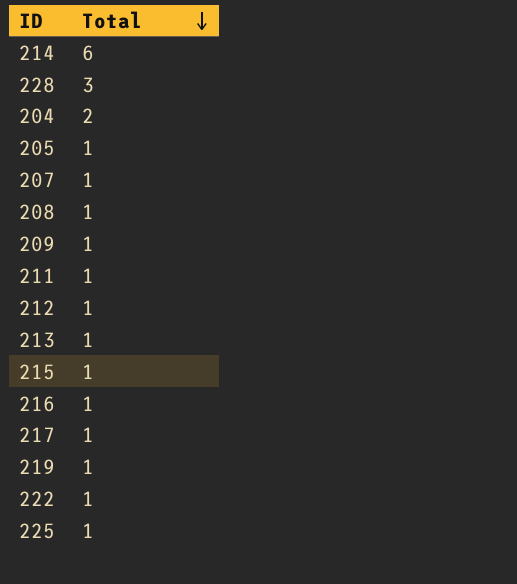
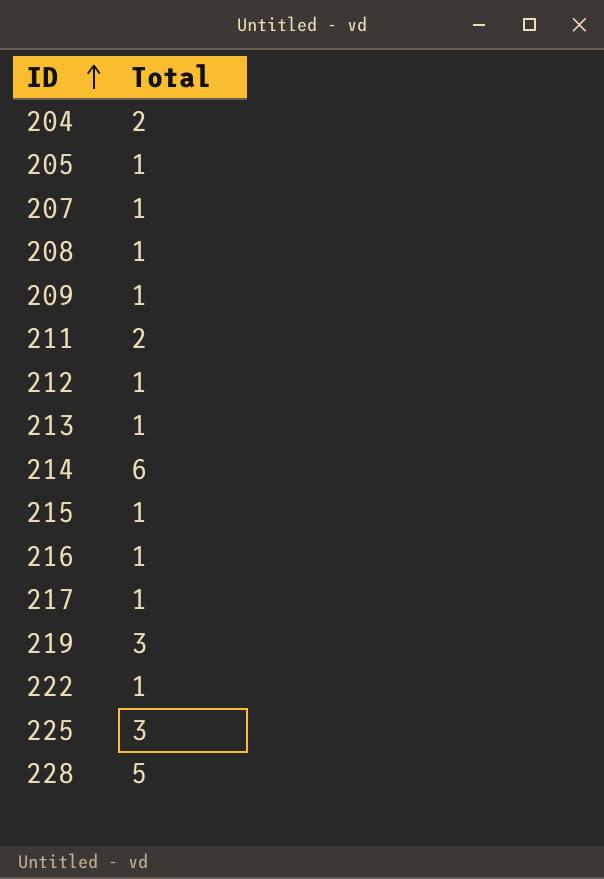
row order: Total descending -> ID ascending
211 | Total: 1 -> 2
219 | Total: 1 -> 3
225 | Total: 1 -> 3
228 | Total: 3 -> 5

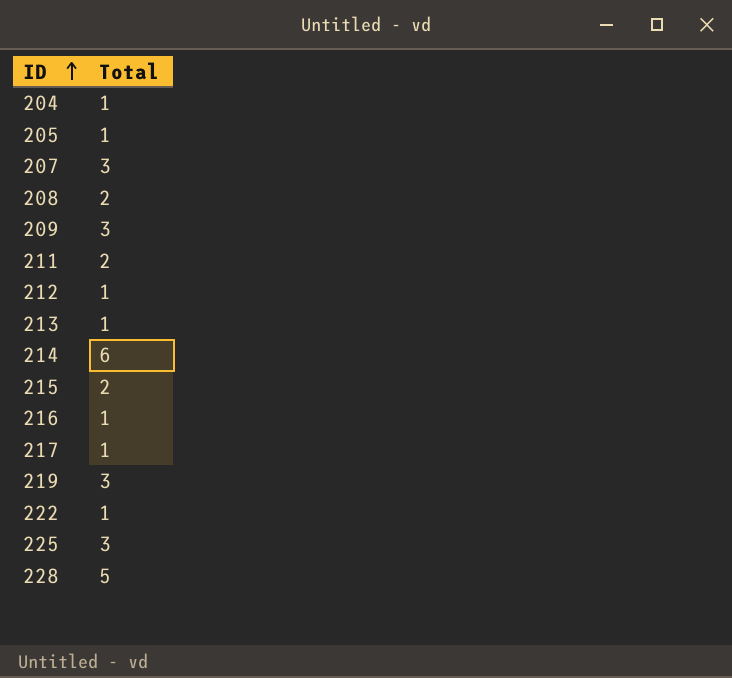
204 | Total: 2 -> 1
207 | Total: 1 -> 3
208 | Total: 1 -> 2
209 | Total: 1 -> 3
215 | Total: 1 -> 2

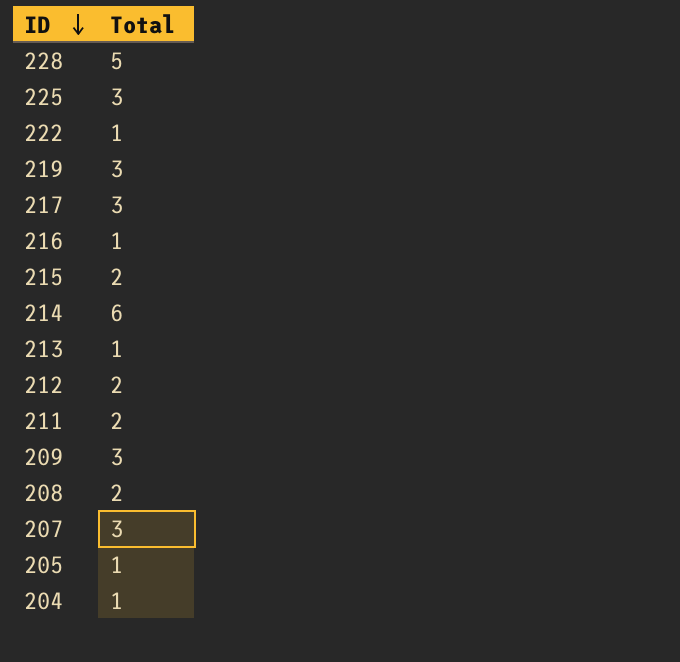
row order: ID ascending -> ID descending
217 | Total: 1 -> 3
212 | Total: 1 -> 2

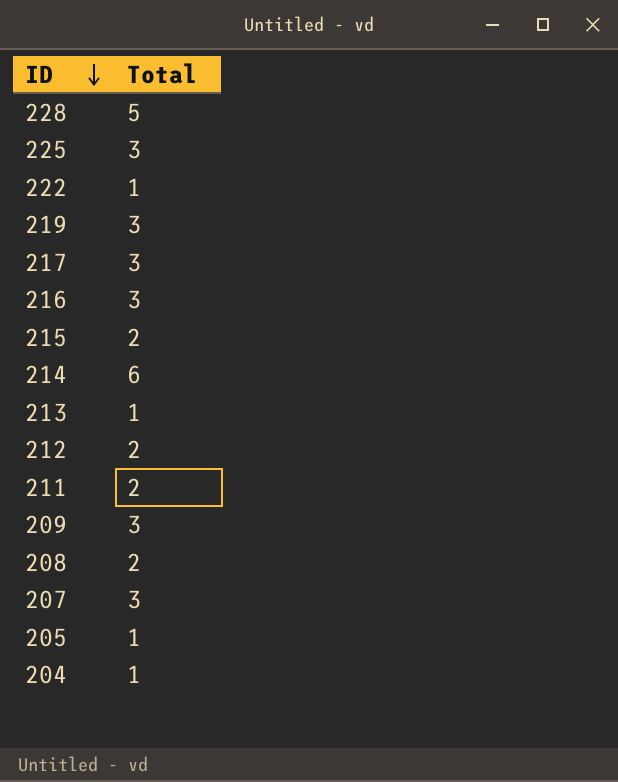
216 | Total: 1 -> 3

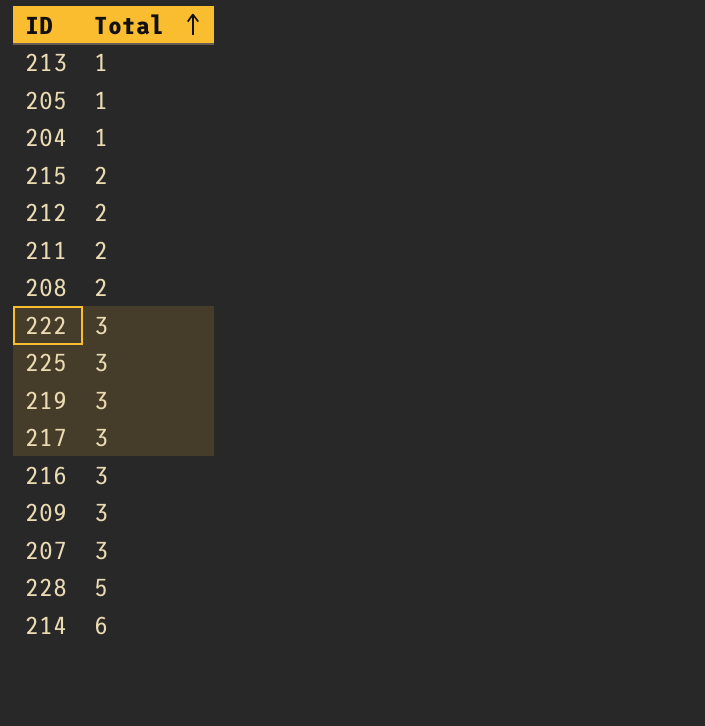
row order: ID descending -> Total ascending
222 | Total: 1 -> 3

